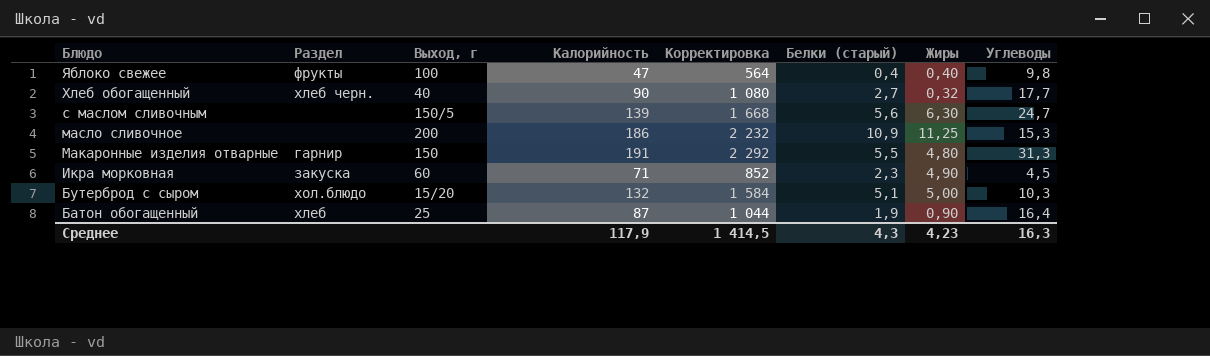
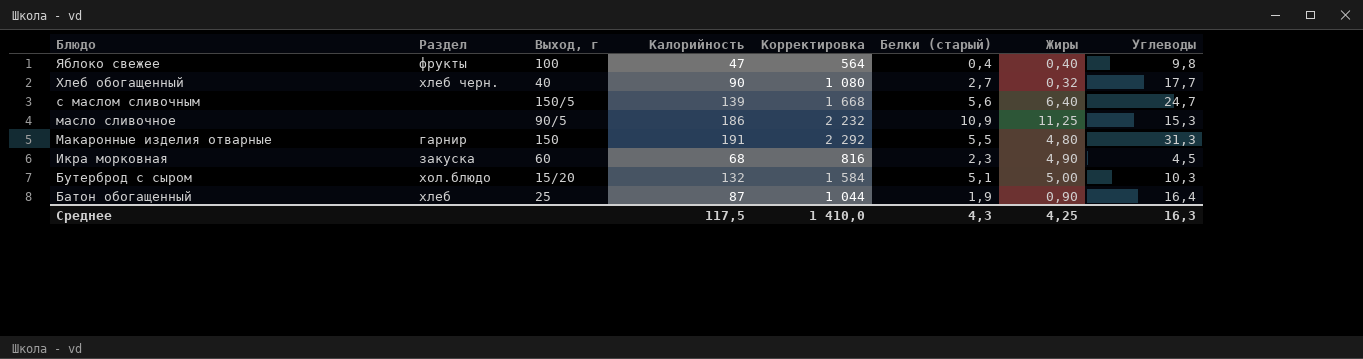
с маслом сливочным | Жиры: 6,30 -> 6,40
масло сливочное | Выход, г: 200 -> 90/5
Икра морковная | Калорийность: 71 -> 68
Икра морковная | Корректировка: 852 -> 816
Среднее | Калорийность: 117,9 -> 117,5
Среднее | Корректировка: 1 414,5 -> 1 410,0
Среднее | Жиры: 4,23 -> 4,25

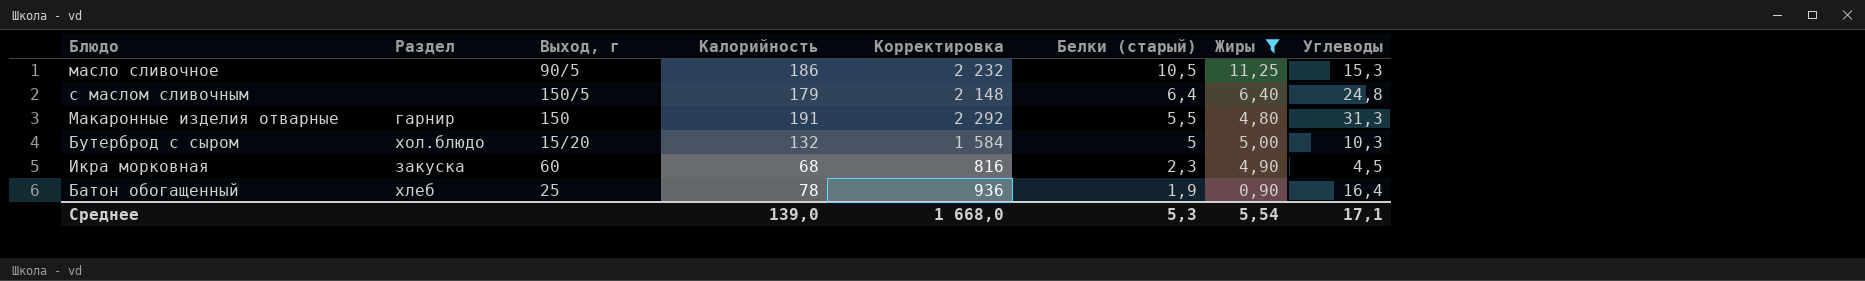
filter: none -> Жиры >= 0,90
row order: Блюдо descending -> Белки (старый) descending
масло сливочное | Белки (старый): 10,9 -> 10,5
с маслом сливочным | Калорийность: 139 -> 179
с маслом сливочным | Корректировка: 1 668 -> 2 148
с маслом сливочным | Белки (старый): 5,6 -> 6,4
с маслом сливочным | Углеводы: 24,7 -> 24,8
Бутерброд с сыром | Белки (старый): 5,1 -> 5
Батон обогащенный | Калорийность: 87 -> 78
Батон обогащенный | Корректировка: 1 044 -> 936
Среднее | Калорийность: 117,5 -> 139,0
Среднее | Корректировка: 1 410,0 -> 1 668,0
Среднее | Белки (старый): 4,3 -> 5,3
Среднее | Жиры: 4,25 -> 5,54
Среднее | Углеводы: 16,3 -> 17,1

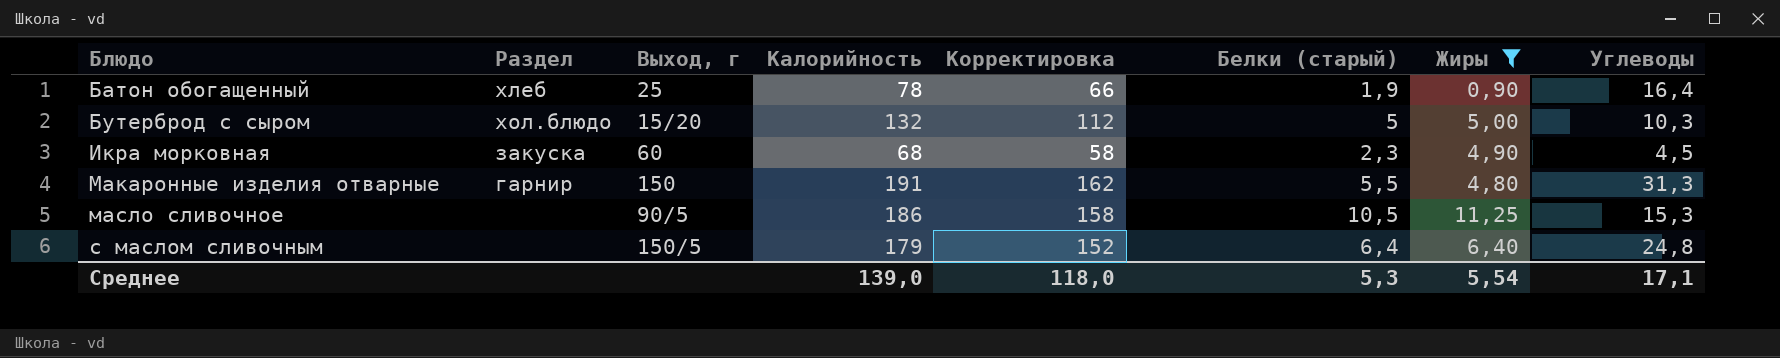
row order: Белки (старый) descending -> Блюдо ascending
column Корректировка | formula: [Калорийность] * 12 -> [Калорийность] * 0,85
Среднее | Корректировка: 1 668,0 -> 118,0

